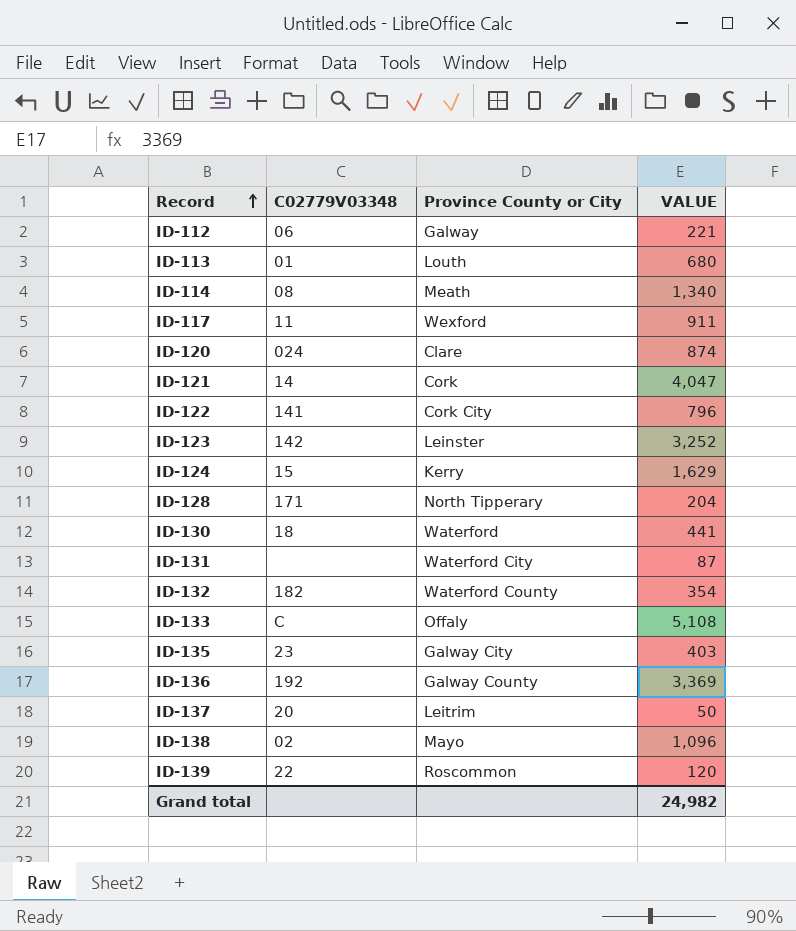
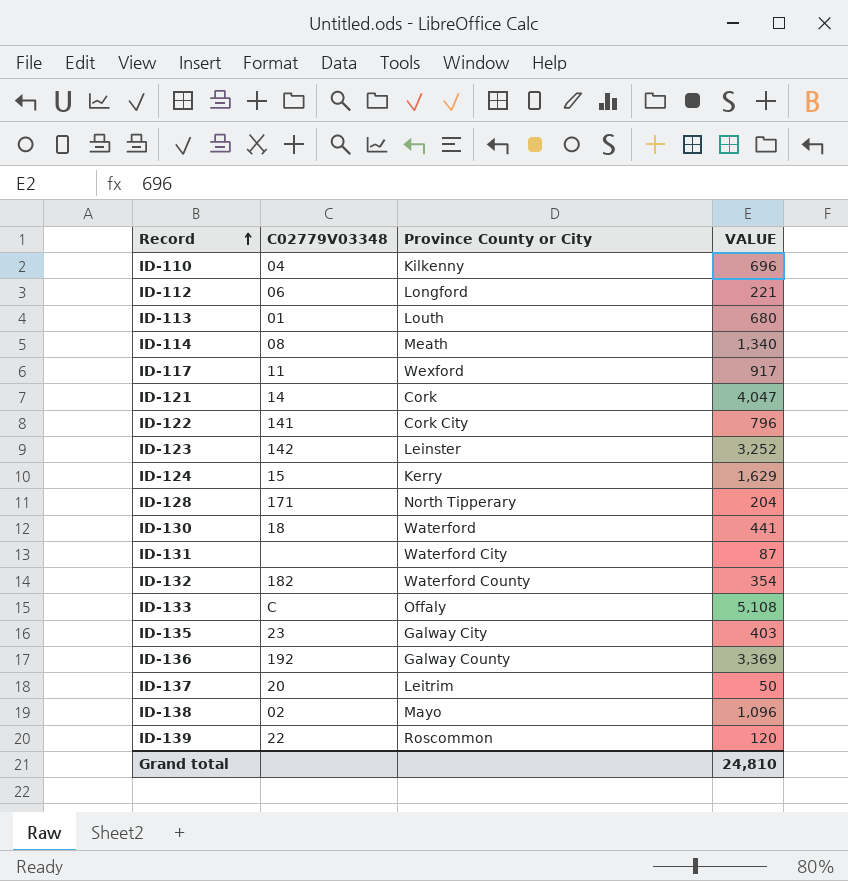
row ID-120: 024 | Clare | 874 -> none
row ID-110: none -> 04 | Kilkenny | 696
ID-112 | Province County or City: Galway -> Longford
ID-117 | VALUE: 911 -> 917
Grand total | VALUE: 24,982 -> 24,810

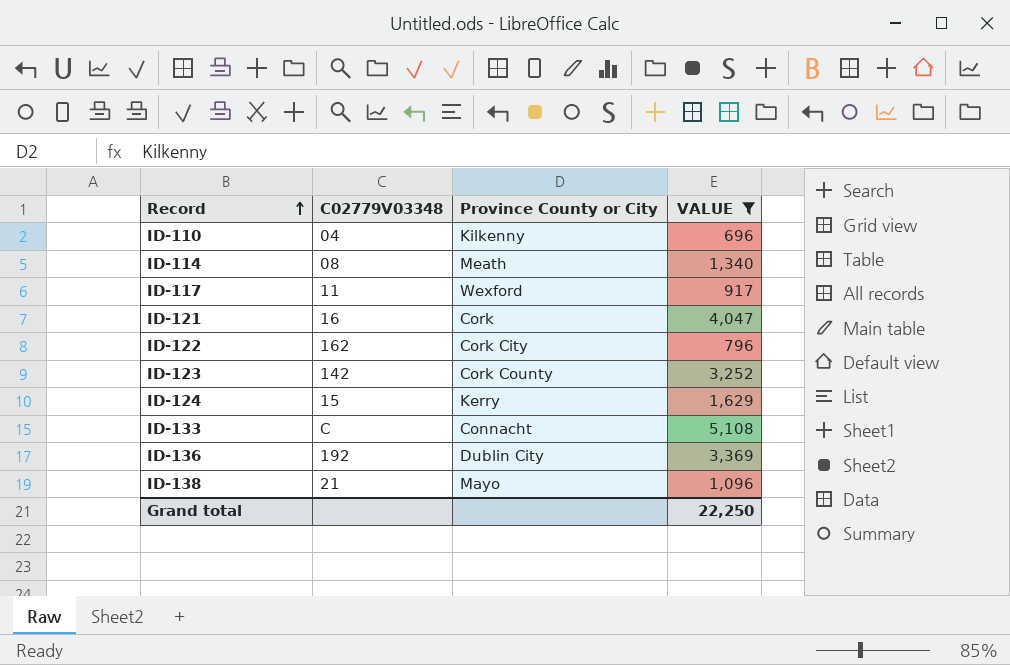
filter: none -> VALUE >= 696
ID-121 | C02779V03348: 14 -> 16
ID-122 | C02779V03348: 141 -> 162
ID-123 | Province County or City: Leinster -> Cork County
ID-133 | Province County or City: Offaly -> Connacht
ID-136 | Province County or City: Galway County -> Dublin City
ID-138 | C02779V03348: 02 -> 21
Grand total | VALUE: 24,810 -> 22,250

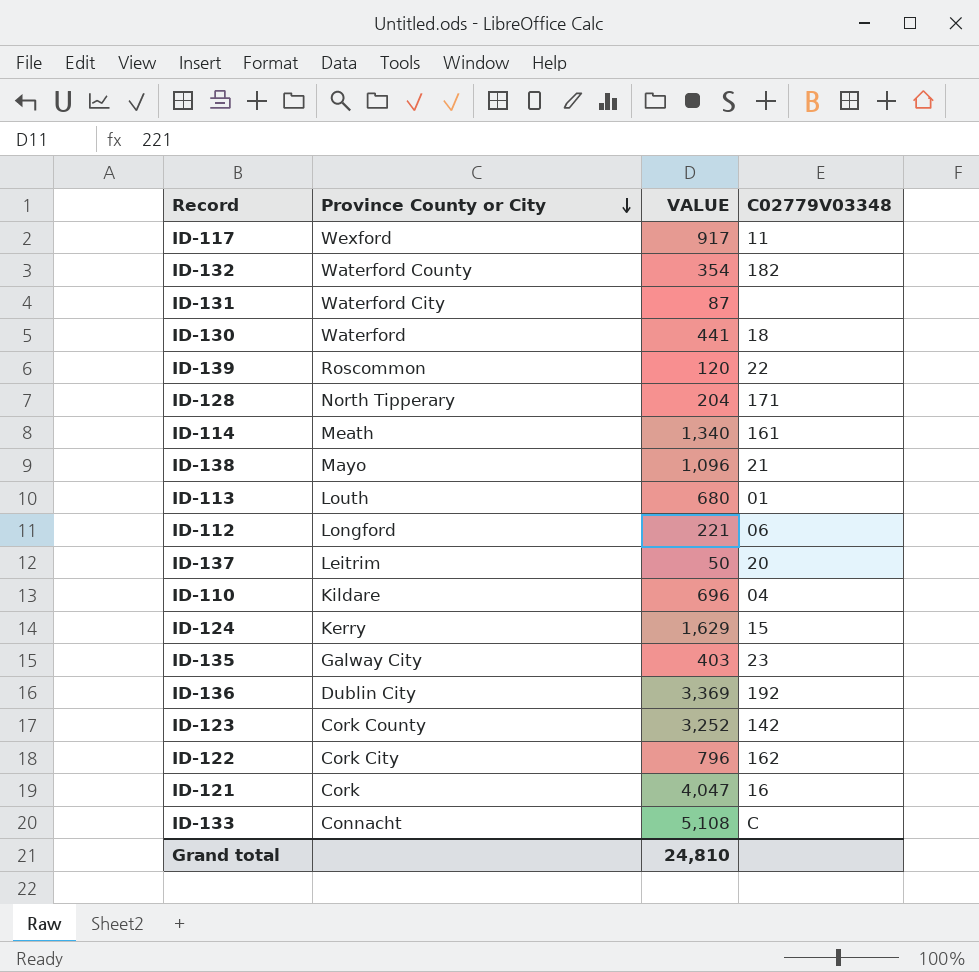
filter: VALUE >= 696 -> none
row order: Record ascending -> Province County or City descending
column C02779V03348 | position: 2 -> 4
ID-114 | C02779V03348: 08 -> 161
ID-110 | Province County or City: Kilkenny -> Kildare
Grand total | VALUE: 22,250 -> 24,810

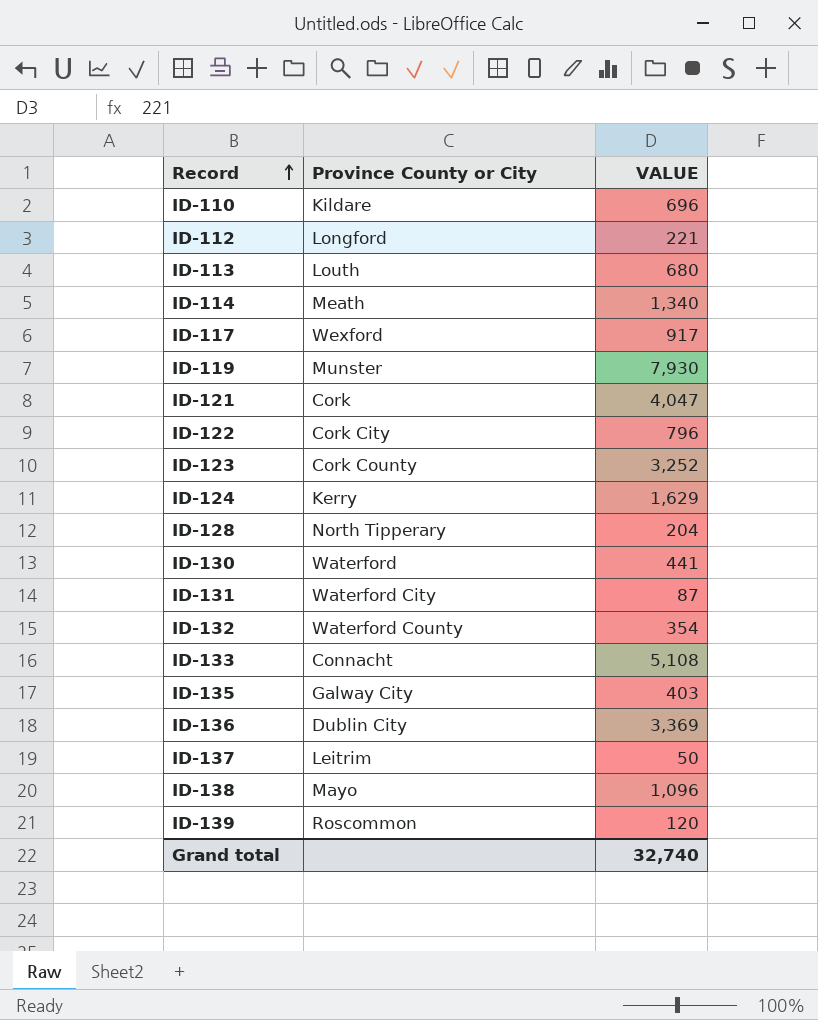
row order: Province County or City descending -> Record ascending
column C02779V03348 | position: 4 -> none
row ID-119: none -> Munster | 7,930
Grand total | VALUE: 24,810 -> 32,740

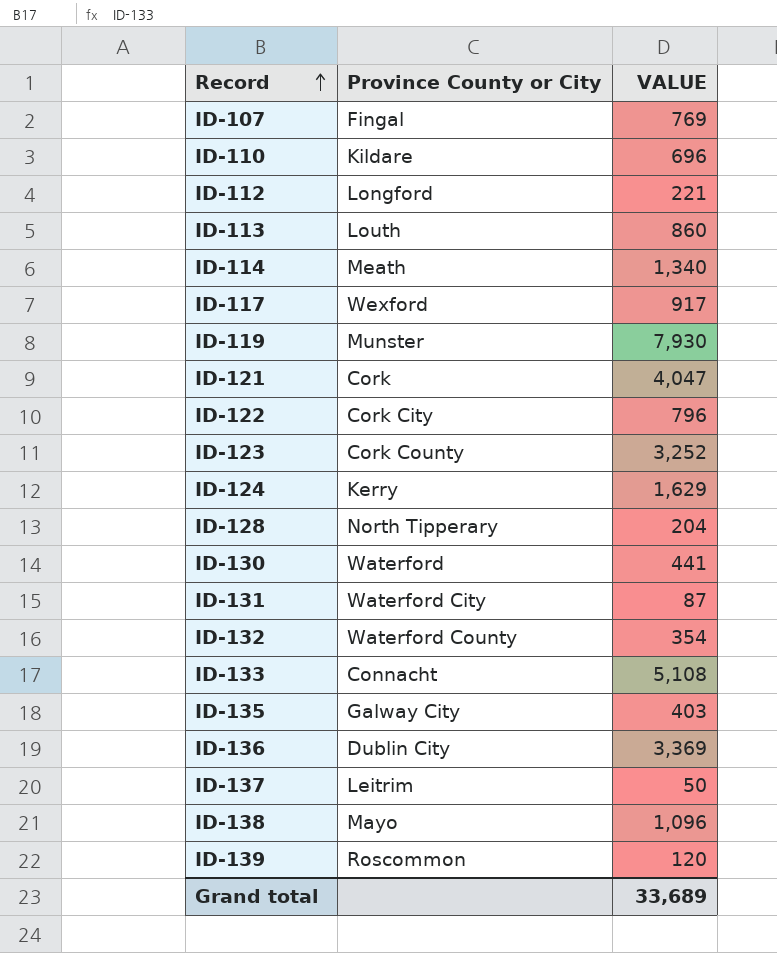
row ID-107: none -> Fingal | 769
ID-113 | VALUE: 680 -> 860
Grand total | VALUE: 32,740 -> 33,689

